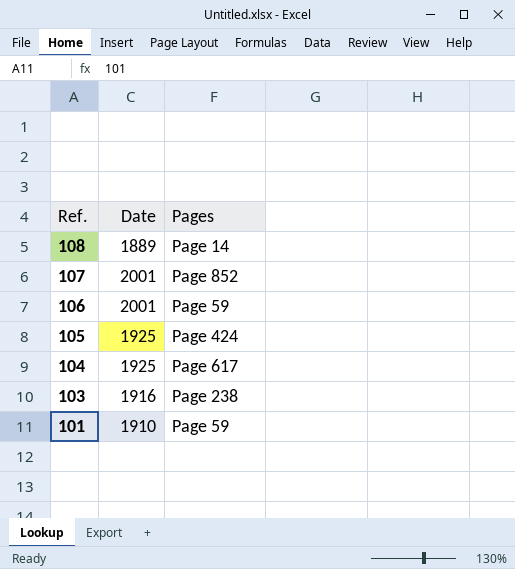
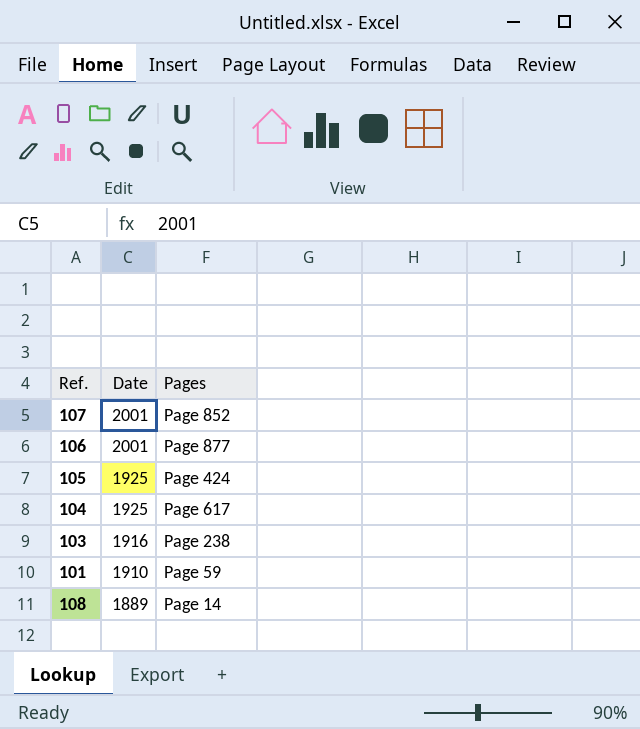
row order: Ref. descending -> Date descending
106 | Pages: Page 59 -> Page 877

